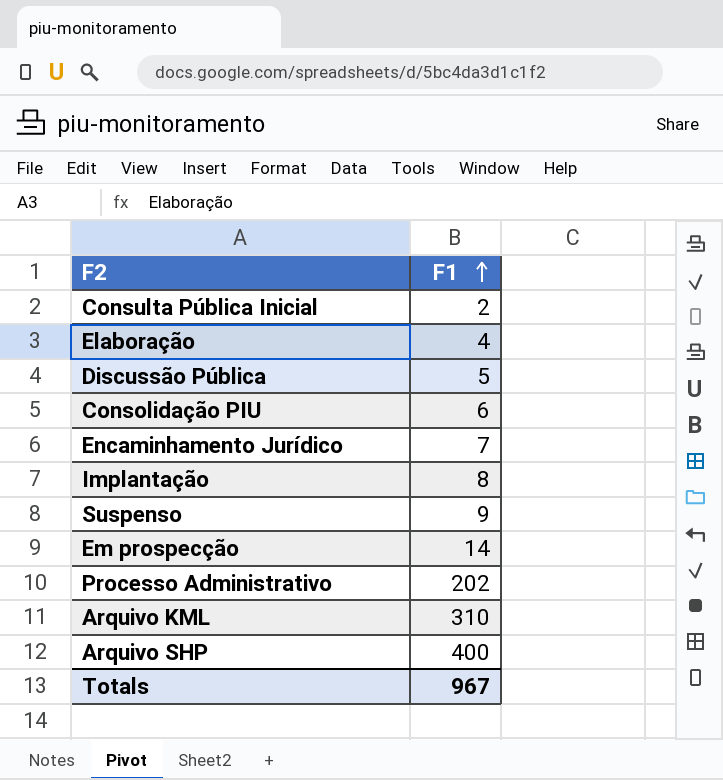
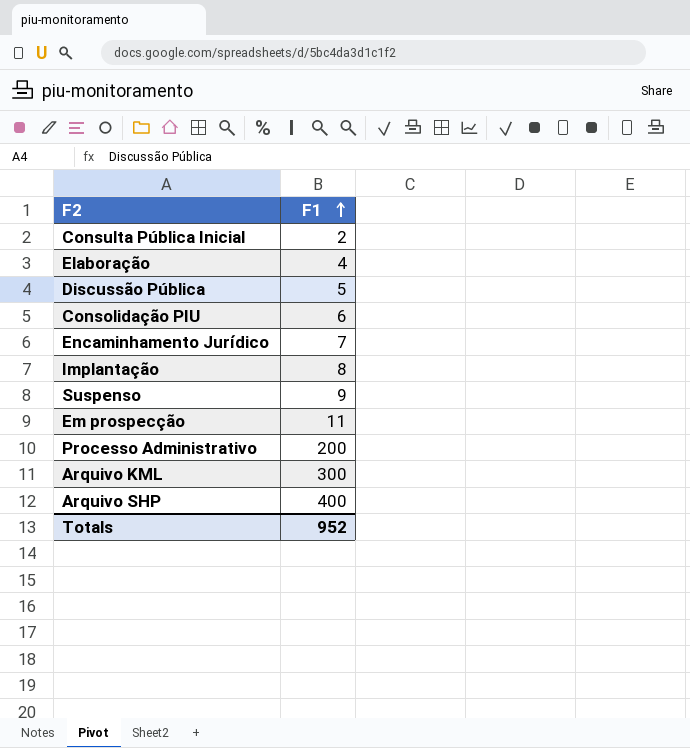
Em prospecção | F1: 14 -> 11
Processo Administrativo | F1: 202 -> 200
Arquivo KML | F1: 310 -> 300
Totals | F1: 967 -> 952

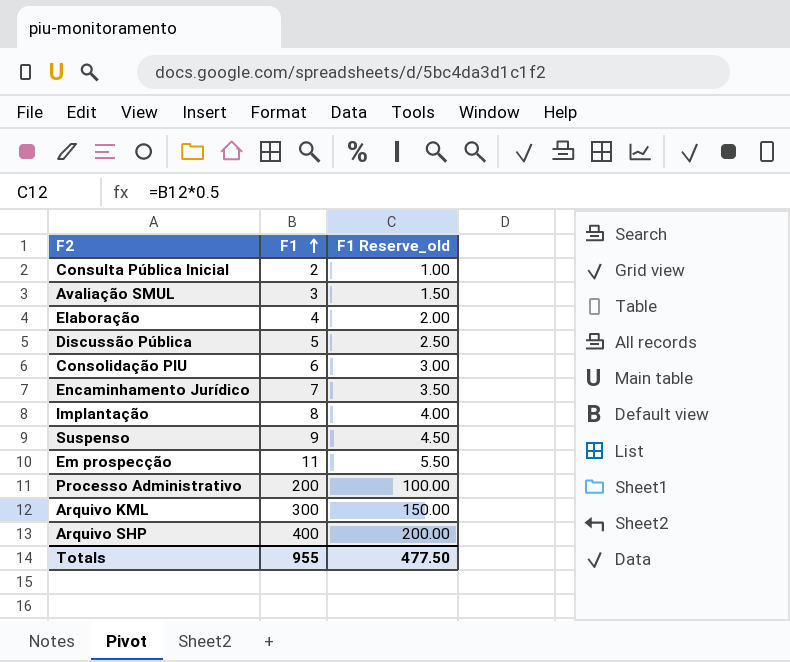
column F1 Reserve_old | formula: none -> [F1] * 0.5
row Avaliação SMUL: none -> 3 | 1.50
Totals | F1: 952 -> 955

